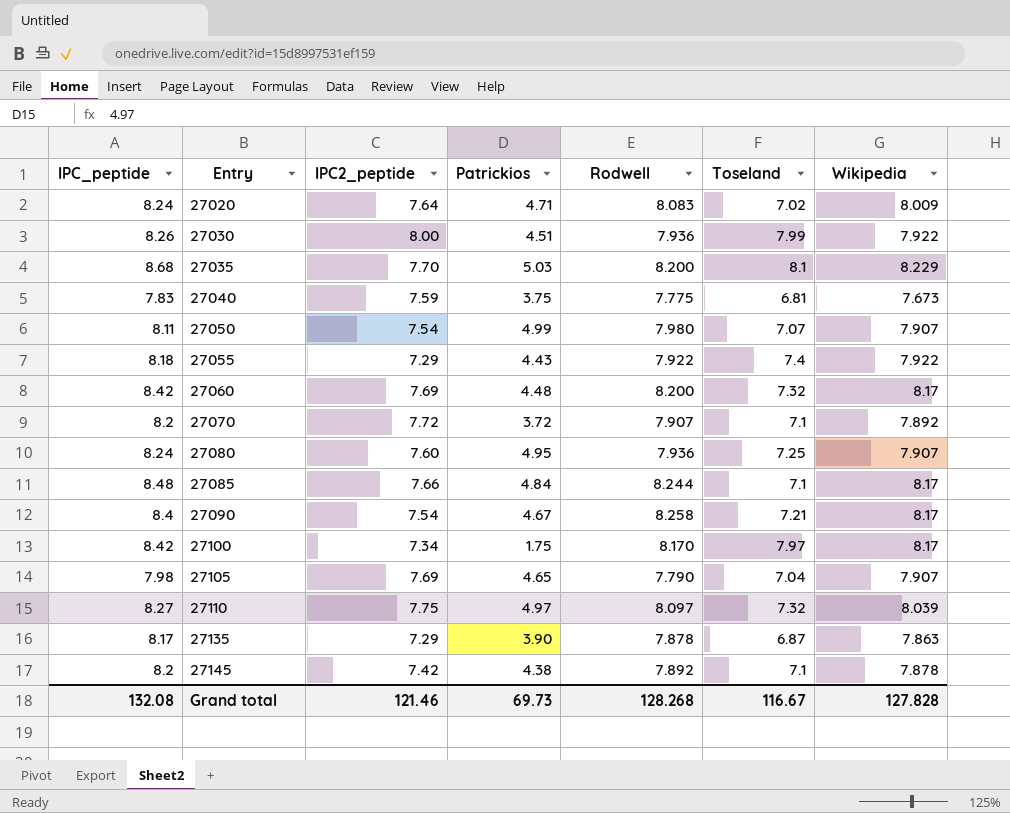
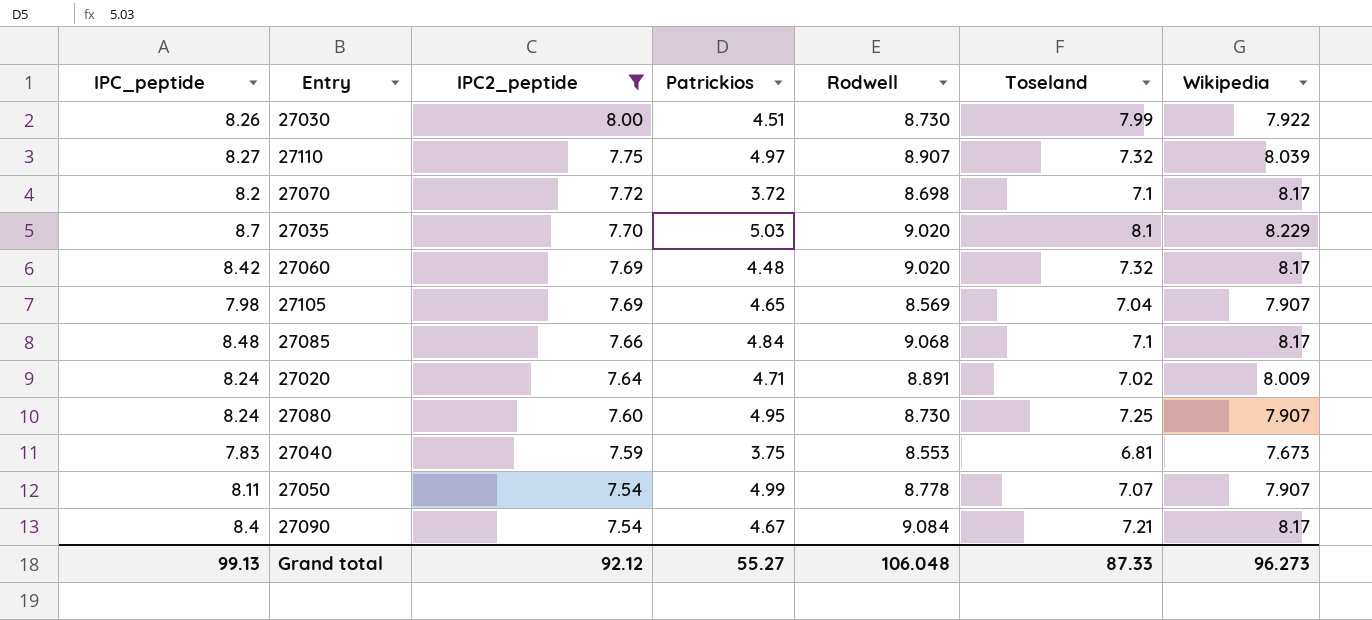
filter: none -> IPC2_peptide >= 7.54
row order: Entry ascending -> IPC2_peptide descending
27030 | Rodwell: 7.936 -> 8.730
27110 | Rodwell: 8.097 -> 8.907
27070 | Rodwell: 7.907 -> 8.698
27070 | Wikipedia: 7.892 -> 8.17
27035 | IPC_peptide: 8.68 -> 8.7
27035 | Rodwell: 8.200 -> 9.020
27060 | Rodwell: 8.200 -> 9.020
27105 | Rodwell: 7.790 -> 8.569
27085 | Rodwell: 8.244 -> 9.068
27020 | Rodwell: 8.083 -> 8.891
27080 | Rodwell: 7.936 -> 8.730
27040 | Rodwell: 7.775 -> 8.553
27050 | Rodwell: 7.980 -> 8.778
27090 | Rodwell: 8.258 -> 9.084
Grand total | IPC_peptide: 132.08 -> 99.13
Grand total | IPC2_peptide: 121.46 -> 92.12
Grand total | Patrickios: 69.73 -> 55.27
Grand total | Rodwell: 128.268 -> 106.048
Grand total | Toseland: 116.67 -> 87.33
Grand total | Wikipedia: 127.828 -> 96.273

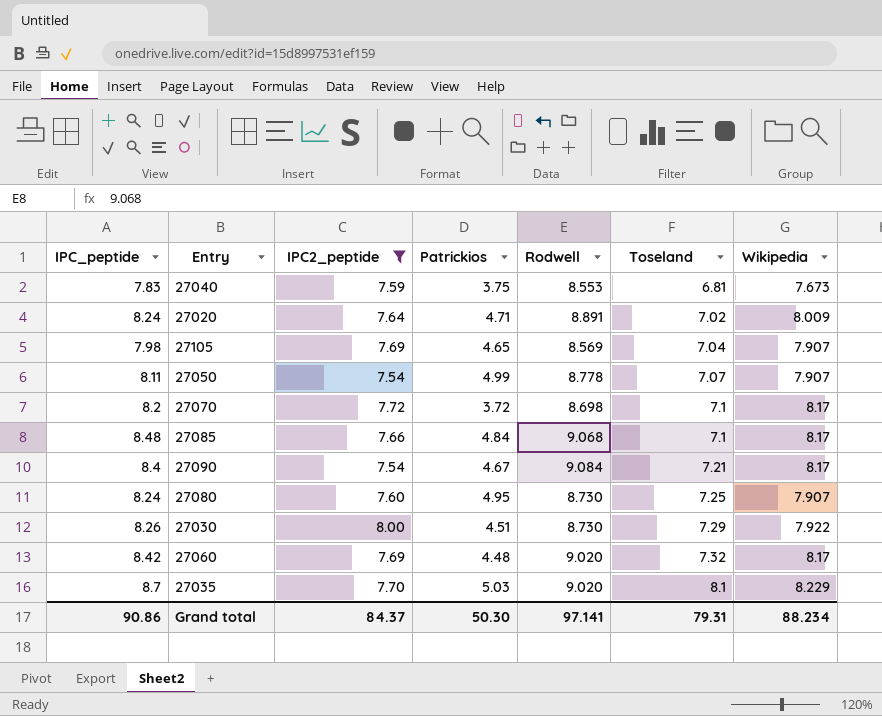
row order: IPC2_peptide descending -> Toseland ascending
row 27110: 8.27 | 7.75 | 4.97 | 8.907 | 7.32 | 8.039 -> none
27030 | Toseland: 7.99 -> 7.29
Grand total | IPC_peptide: 99.13 -> 90.86
Grand total | IPC2_peptide: 92.12 -> 84.37
Grand total | Patrickios: 55.27 -> 50.30
Grand total | Rodwell: 106.048 -> 97.141
Grand total | Toseland: 87.33 -> 79.31
Grand total | Wikipedia: 96.273 -> 88.234

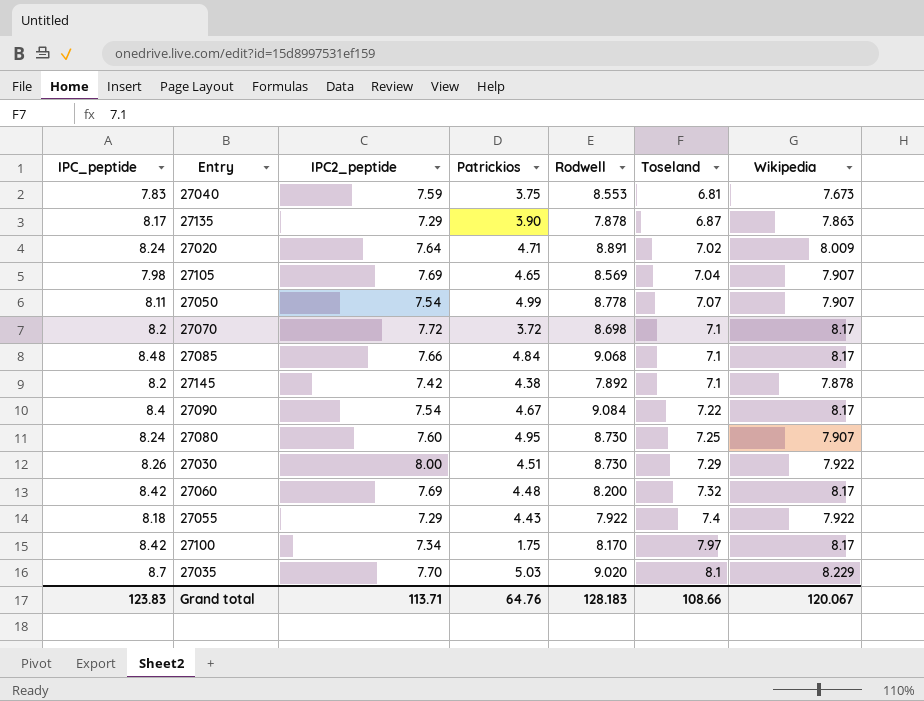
filter: IPC2_peptide >= 7.54 -> none
27090 | Toseland: 7.21 -> 7.22
27060 | Rodwell: 9.020 -> 8.200
Grand total | IPC_peptide: 90.86 -> 123.83
Grand total | IPC2_peptide: 84.37 -> 113.71
Grand total | Patrickios: 50.30 -> 64.76
Grand total | Rodwell: 97.141 -> 128.183
Grand total | Toseland: 79.31 -> 108.66
Grand total | Wikipedia: 88.234 -> 120.067

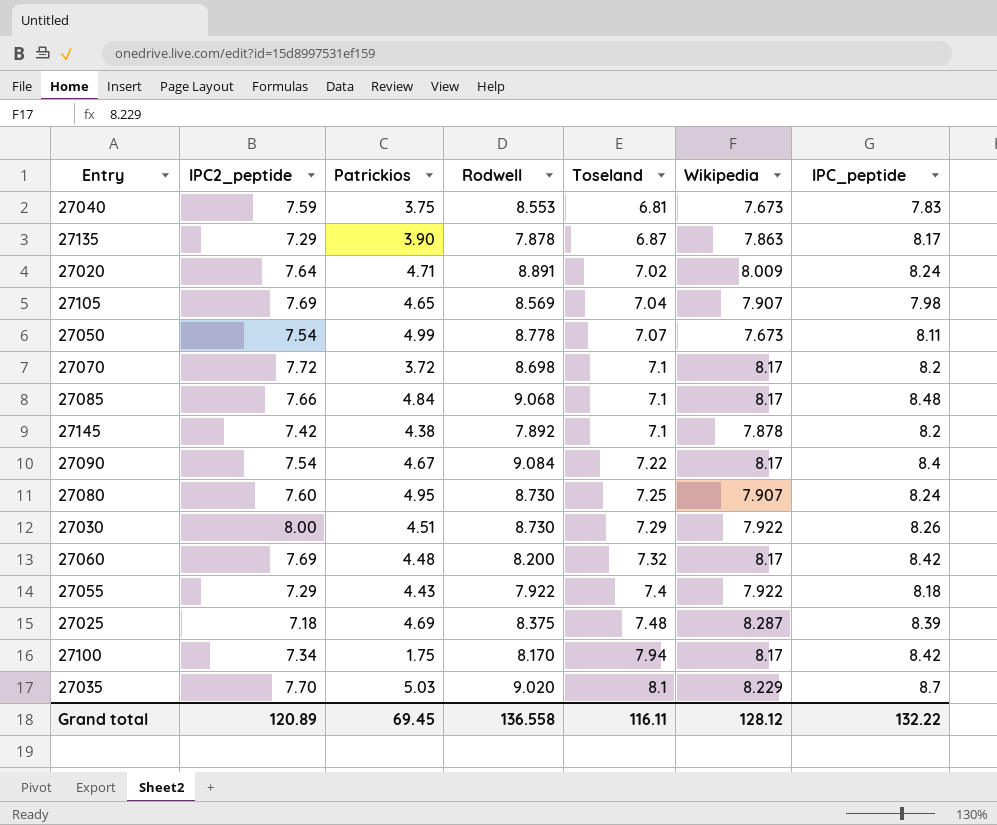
column IPC_peptide | position: 1 -> 7
27050 | Wikipedia: 7.907 -> 7.673
row 27025: none -> 7.18 | 4.69 | 8.375 | 7.48 | 8.287 | 8.39
27100 | Toseland: 7.97 -> 7.94
Grand total | IPC2_peptide: 113.71 -> 120.89
Grand total | Patrickios: 64.76 -> 69.45
Grand total | Rodwell: 128.183 -> 136.558
Grand total | Toseland: 108.66 -> 116.11
Grand total | Wikipedia: 120.067 -> 128.12
Grand total | IPC_peptide: 123.83 -> 132.22

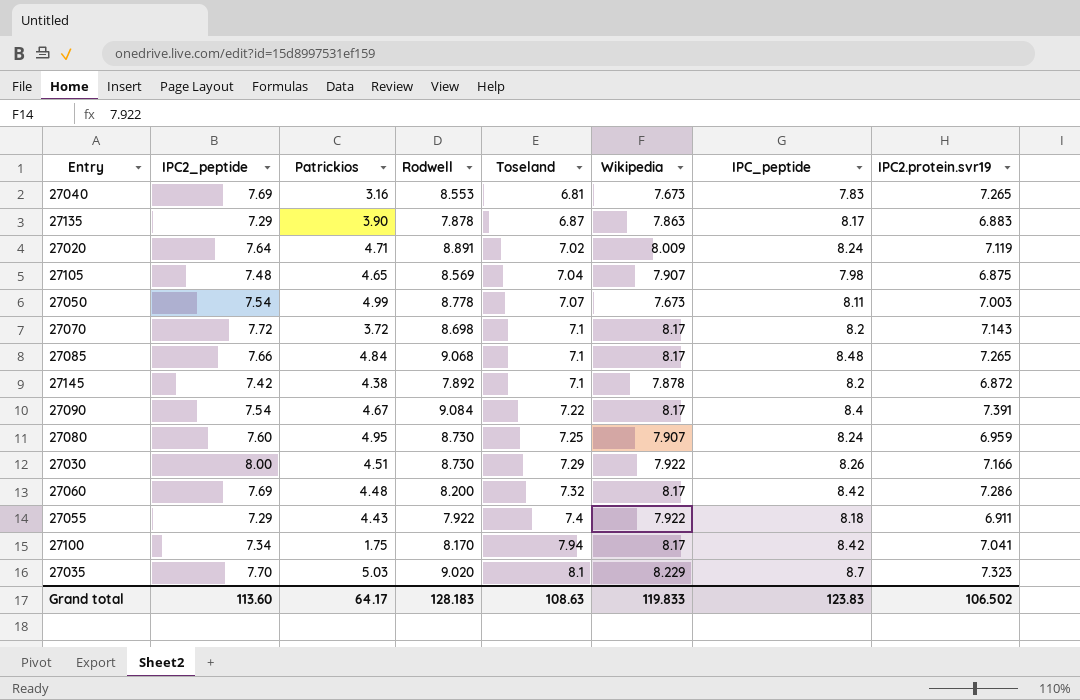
column IPC2.protein.svr19 | position: none -> 8
row 27025: 7.18 | 4.69 | 8.375 | 7.48 | 8.287 | 8.39 -> none
27040 | IPC2_peptide: 7.59 -> 7.69
27040 | Patrickios: 3.75 -> 3.16
27105 | IPC2_peptide: 7.69 -> 7.48
Grand total | IPC2_peptide: 120.89 -> 113.60
Grand total | Patrickios: 69.45 -> 64.17
Grand total | Rodwell: 136.558 -> 128.183
Grand total | Toseland: 116.11 -> 108.63
Grand total | Wikipedia: 128.12 -> 119.833
Grand total | IPC_peptide: 132.22 -> 123.83

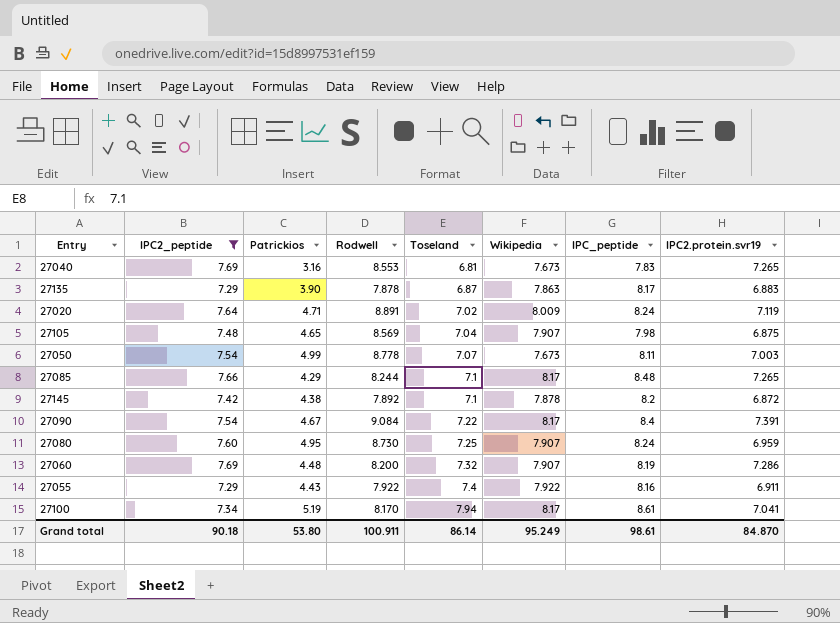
filter: none -> IPC2_peptide <= 7.69
27085 | Patrickios: 4.84 -> 4.29
27085 | Rodwell: 9.068 -> 8.244
27060 | Wikipedia: 8.17 -> 7.907
27060 | IPC_peptide: 8.42 -> 8.19
27055 | IPC_peptide: 8.18 -> 8.16
27100 | Patrickios: 1.75 -> 5.19
27100 | IPC_peptide: 8.42 -> 8.61
Grand total | IPC2_peptide: 113.60 -> 90.18
Grand total | Patrickios: 64.17 -> 53.80
Grand total | Rodwell: 128.183 -> 100.911
Grand total | Toseland: 108.63 -> 86.14
Grand total | Wikipedia: 119.833 -> 95.249
Grand total | IPC_peptide: 123.83 -> 98.61
Grand total | IPC2.protein.svr19: 106.502 -> 84.870

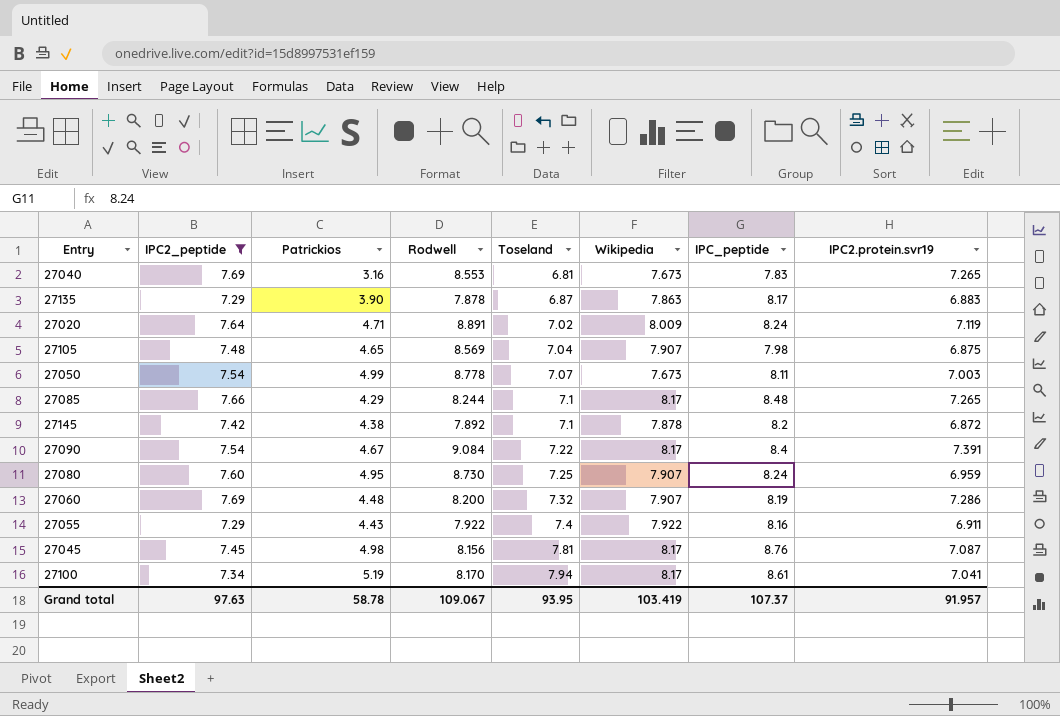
row 27045: none -> 7.45 | 4.98 | 8.156 | 7.81 | 8.17 | 8.76 | 7.087
Grand total | IPC2_peptide: 90.18 -> 97.63
Grand total | Patrickios: 53.80 -> 58.78
Grand total | Rodwell: 100.911 -> 109.067
Grand total | Toseland: 86.14 -> 93.95
Grand total | Wikipedia: 95.249 -> 103.419
Grand total | IPC_peptide: 98.61 -> 107.37
Grand total | IPC2.protein.svr19: 84.870 -> 91.957

